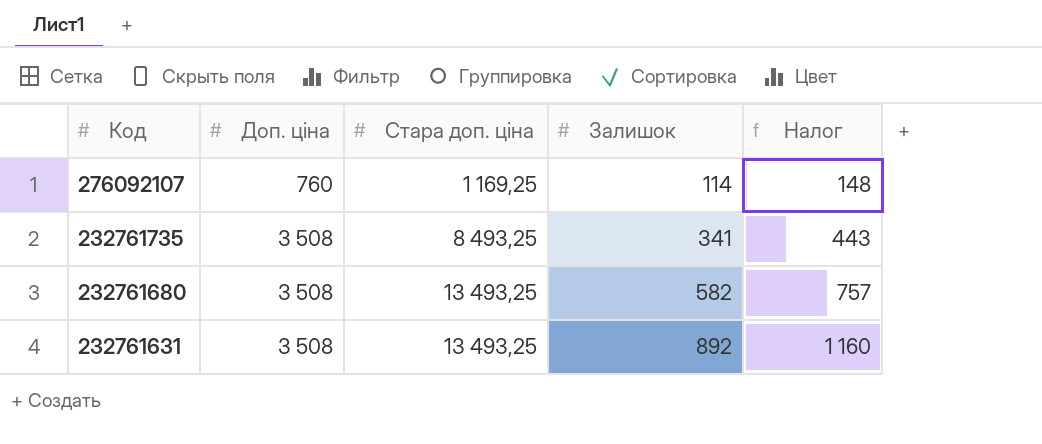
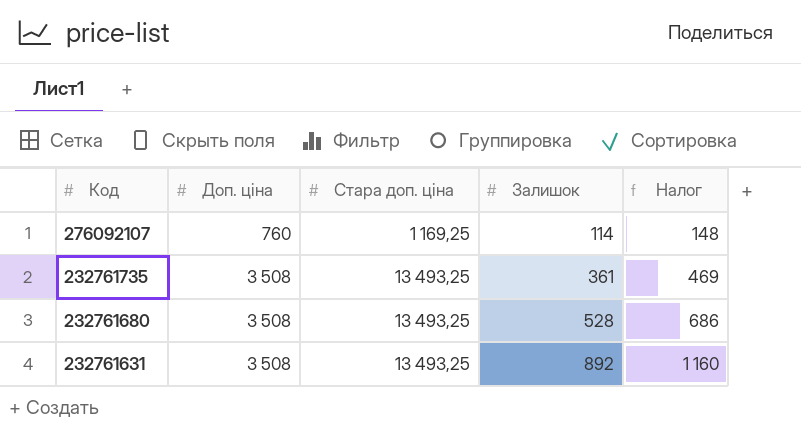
232761735 | Стара доп. ціна: 8 493,25 -> 13 493,25
232761735 | Залишок: 341 -> 361
232761735 | Налог: 443 -> 469
232761680 | Залишок: 582 -> 528
232761680 | Налог: 757 -> 686

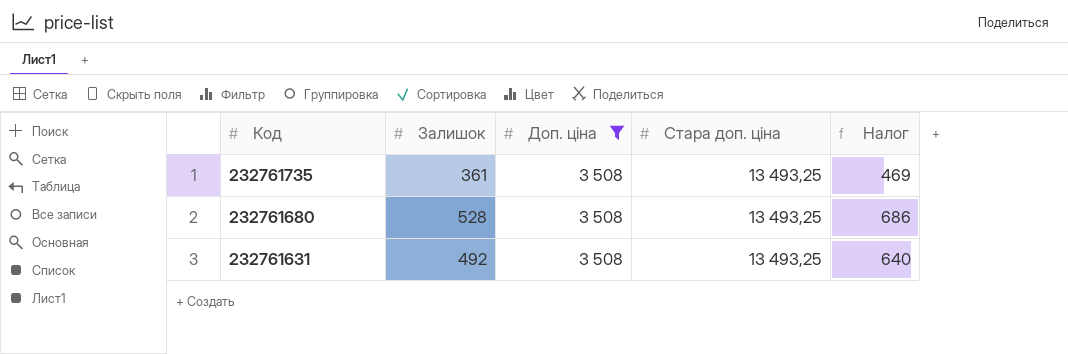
filter: none -> Доп. ціна = 3 508
column Залишок | position: 4 -> 2
232761631 | Залишок: 892 -> 492
232761631 | Налог: 1 160 -> 640

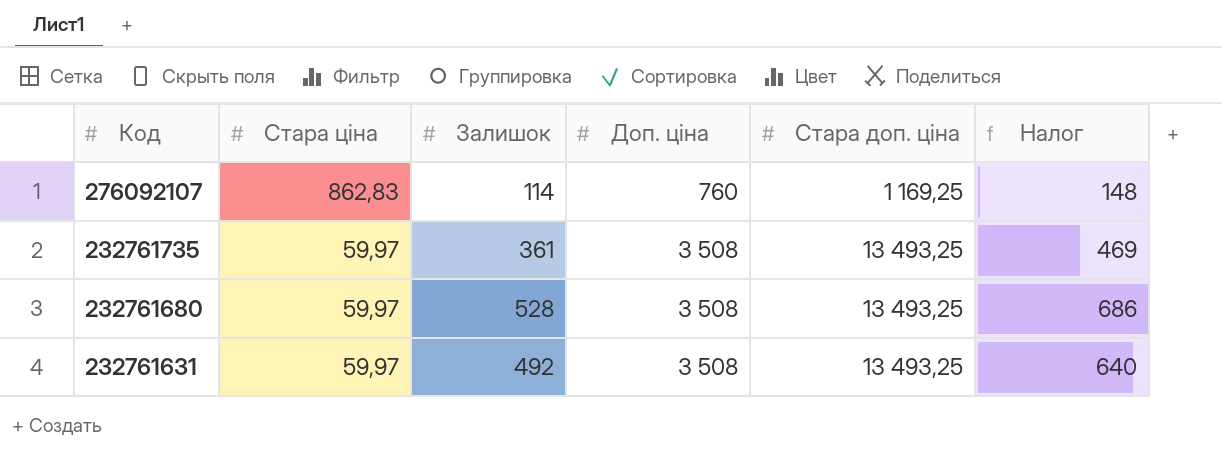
filter: Доп. ціна = 3 508 -> none
column Стара ціна | position: none -> 2

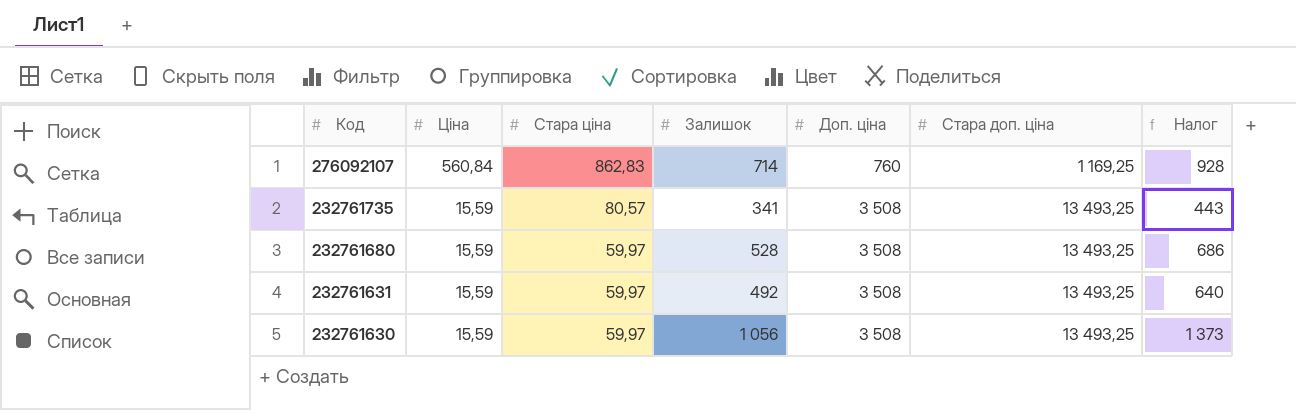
column Ціна | position: none -> 2
276092107 | Залишок: 114 -> 714
276092107 | Налог: 148 -> 928
232761735 | Стара ціна: 59,97 -> 80,57
232761735 | Залишок: 361 -> 341
232761735 | Налог: 469 -> 443
row 232761630: none -> 15,59 | 59,97 | 1 056 | 3 508 | 13 493,25 | 1 373

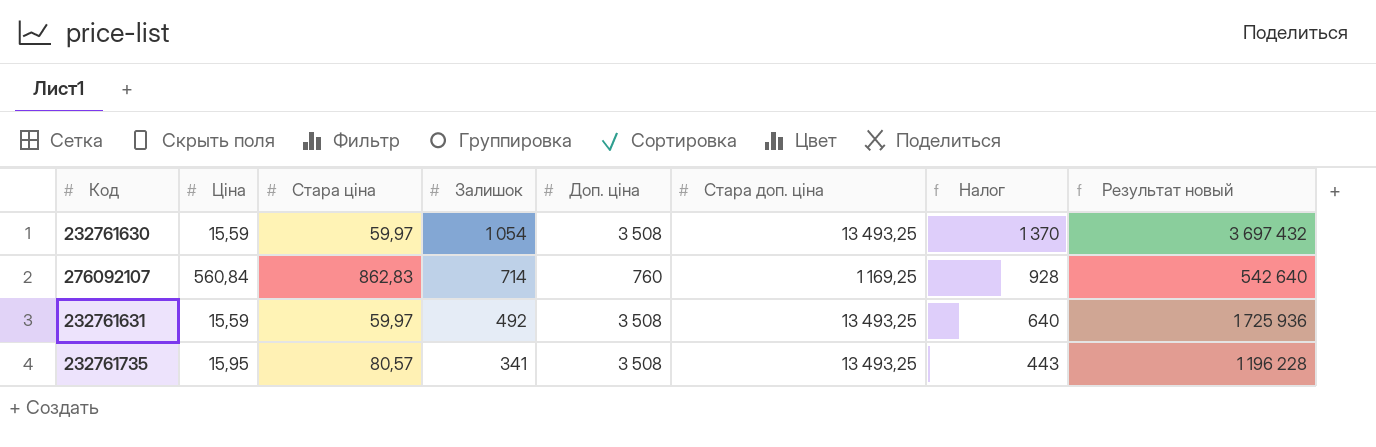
row order: Код descending -> Залишок descending
column Результат новый | formula: none -> [Залишок] * [Доп. ціна]
row 232761680: 15,59 | 59,97 | 528 | 3 508 | 13 493,25 | 686 -> none
232761630 | Залишок: 1 056 -> 1 054
232761630 | Налог: 1 373 -> 1 370
232761735 | Ціна: 15,59 -> 15,95

